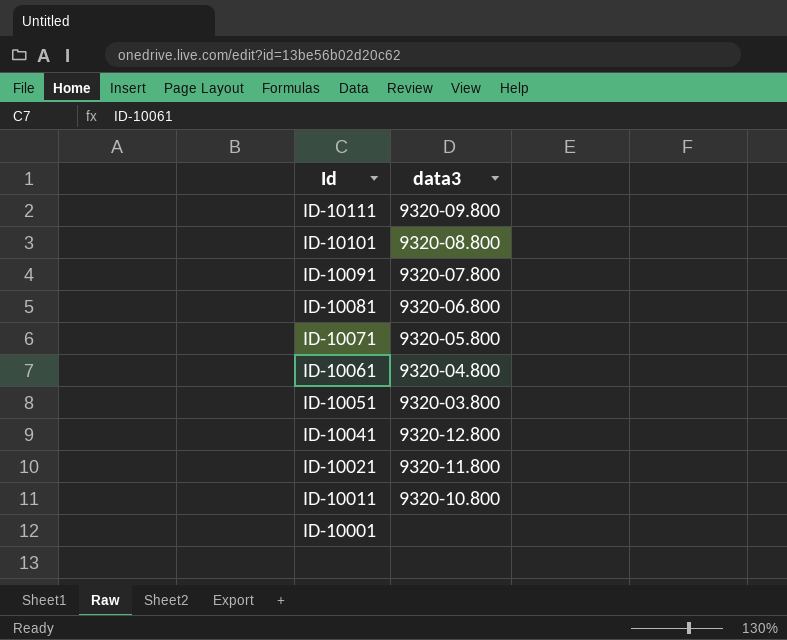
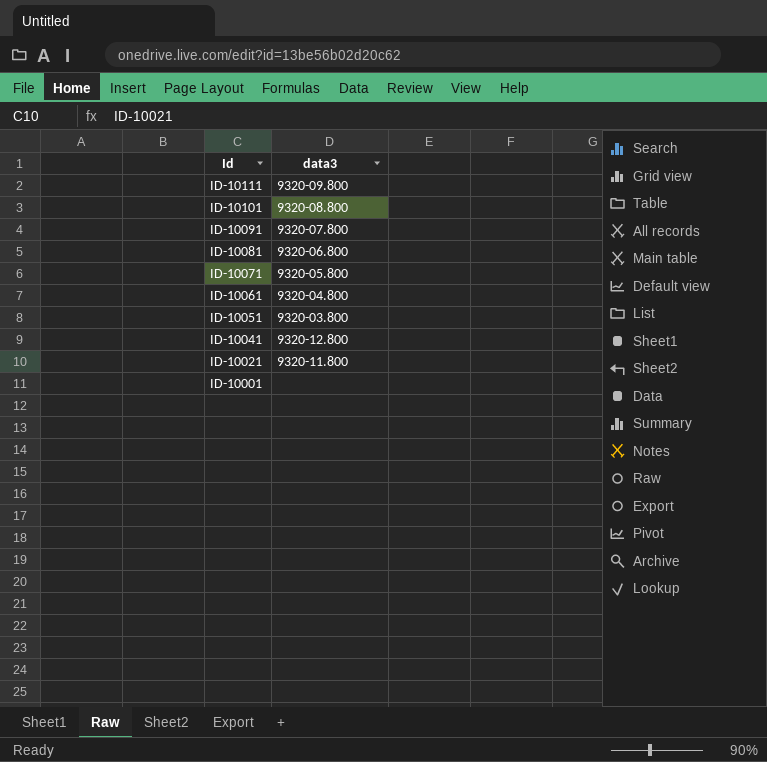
row ID-10011: 9320-10.800 -> none

